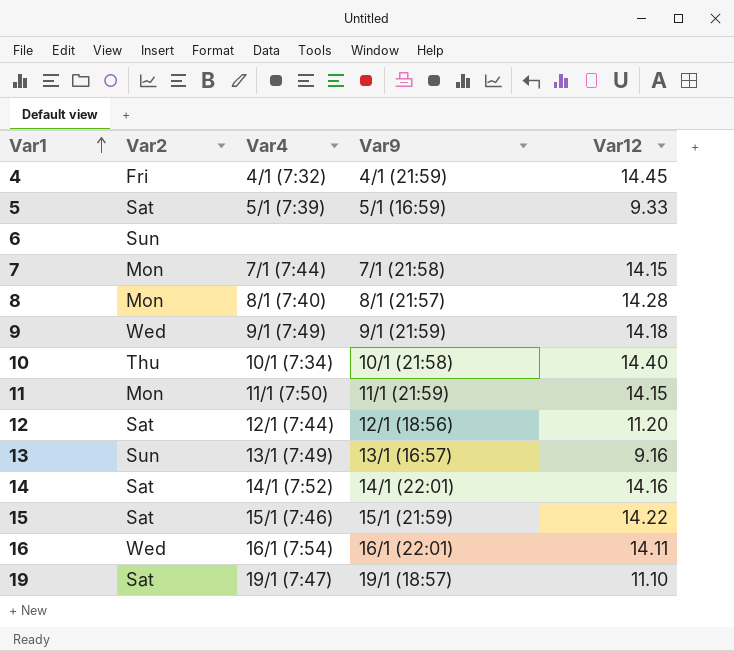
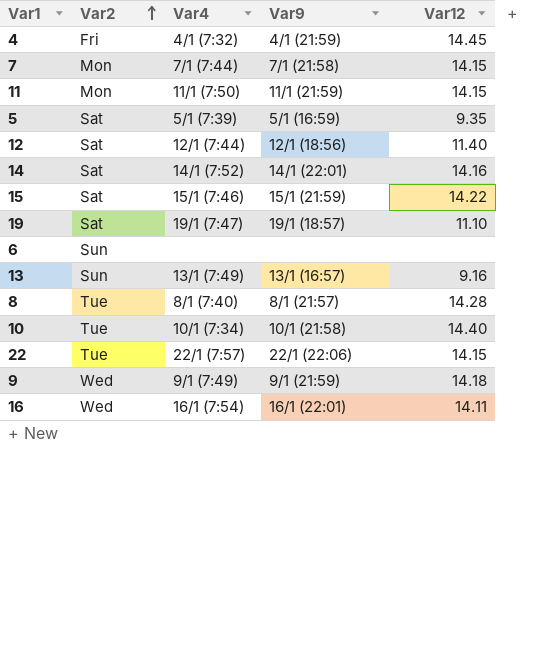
row order: Var1 ascending -> Var2 ascending
5 | Var12: 9.33 -> 9.35
12 | Var12: 11.20 -> 11.40
8 | Var2: Mon -> Tue
10 | Var2: Thu -> Tue
row 22: none -> Tue | 22/1 (7:57) | 22/1 (22:06) | 14.15

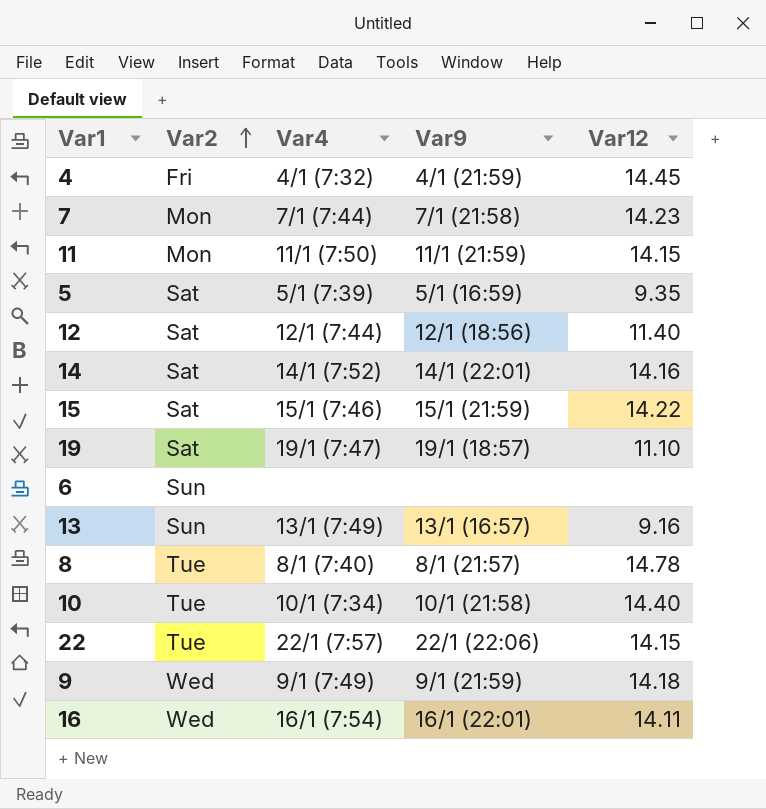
7 | Var12: 14.15 -> 14.23
8 | Var12: 14.28 -> 14.78

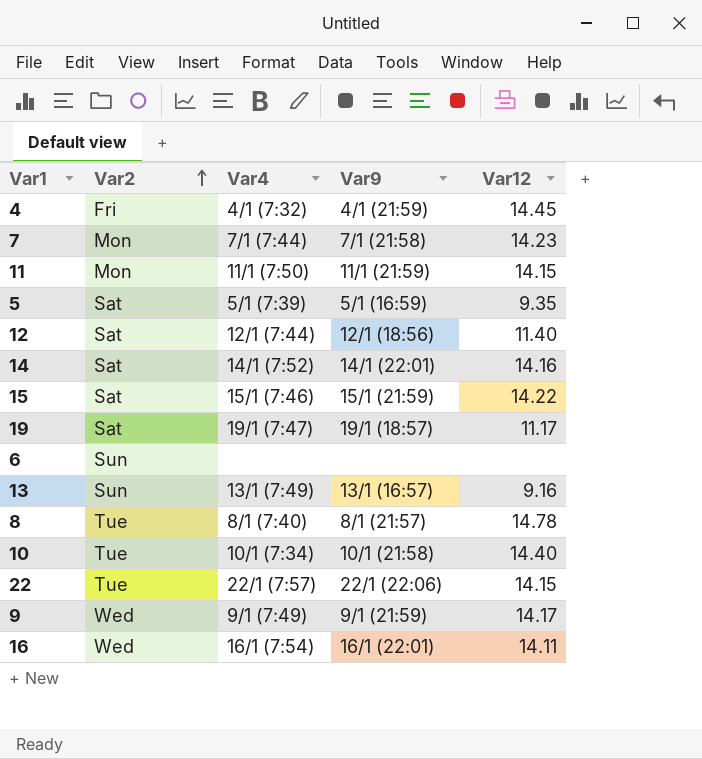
19 | Var12: 11.10 -> 11.17
9 | Var12: 14.18 -> 14.17

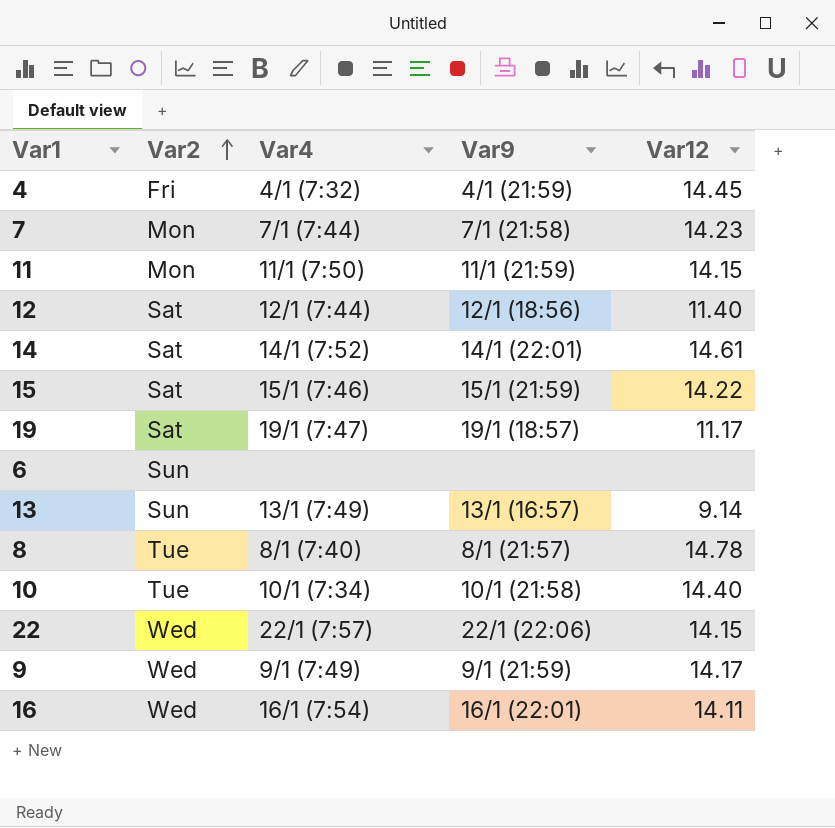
row 5: Sat | 5/1 (7:39) | 5/1 (16:59) | 9.35 -> none
14 | Var12: 14.16 -> 14.61
13 | Var12: 9.16 -> 9.14
22 | Var2: Tue -> Wed

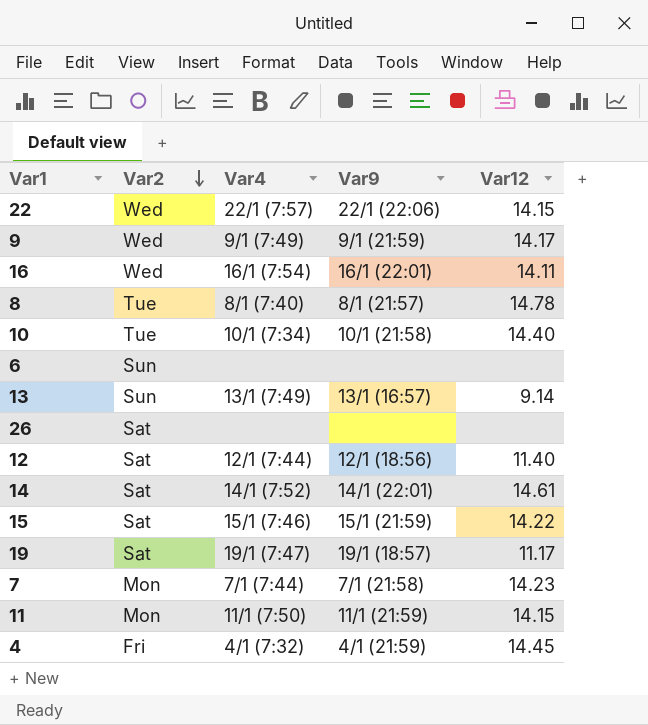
row order: Var2 ascending -> Var2 descending
row 26: none -> Sat | none | none | none

